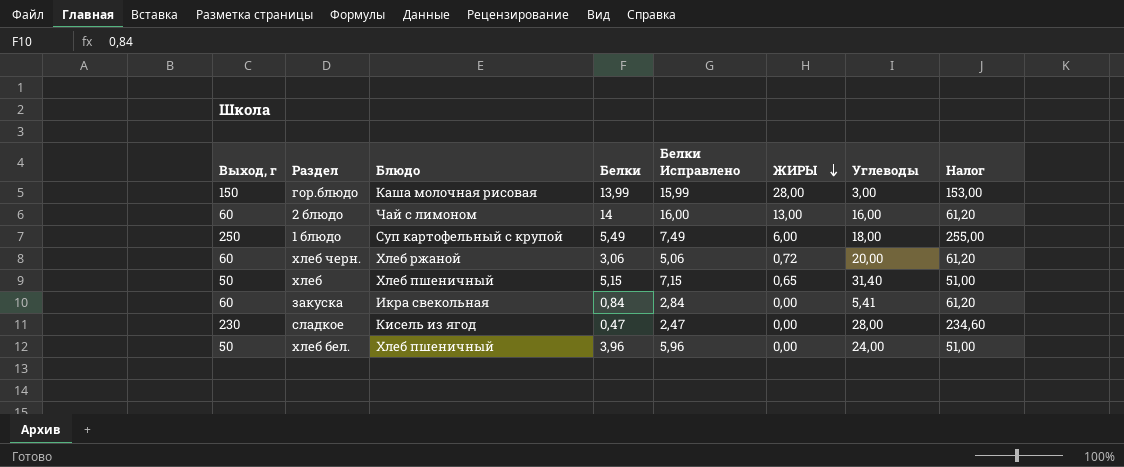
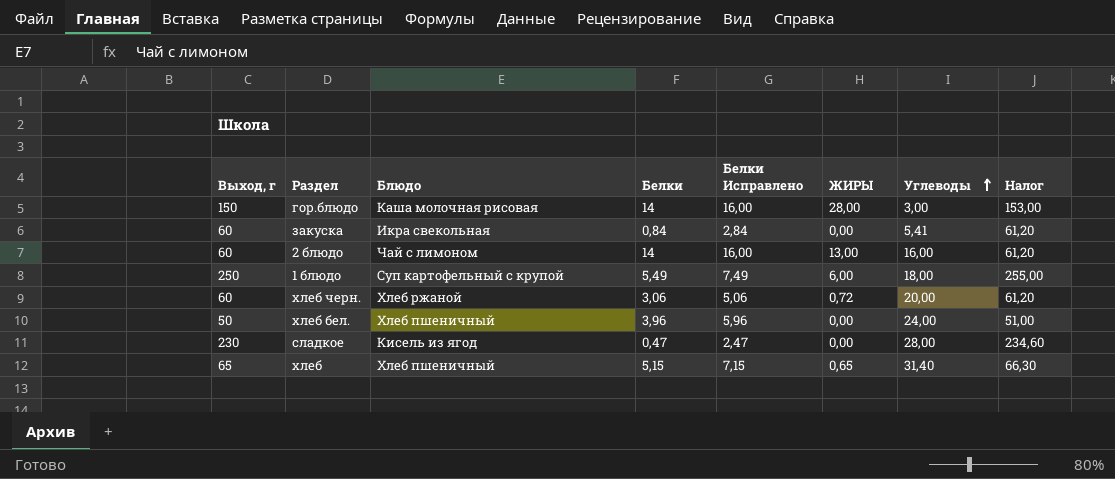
row order: ЖИРЫ descending -> Углеводы ascending
гор.блюдо | Белки: 13,99 -> 14
гор.блюдо | Белки Исправлено: 15,99 -> 16,00
хлеб | Выход, г: 50 -> 65
хлеб | Налог: 51,00 -> 66,30

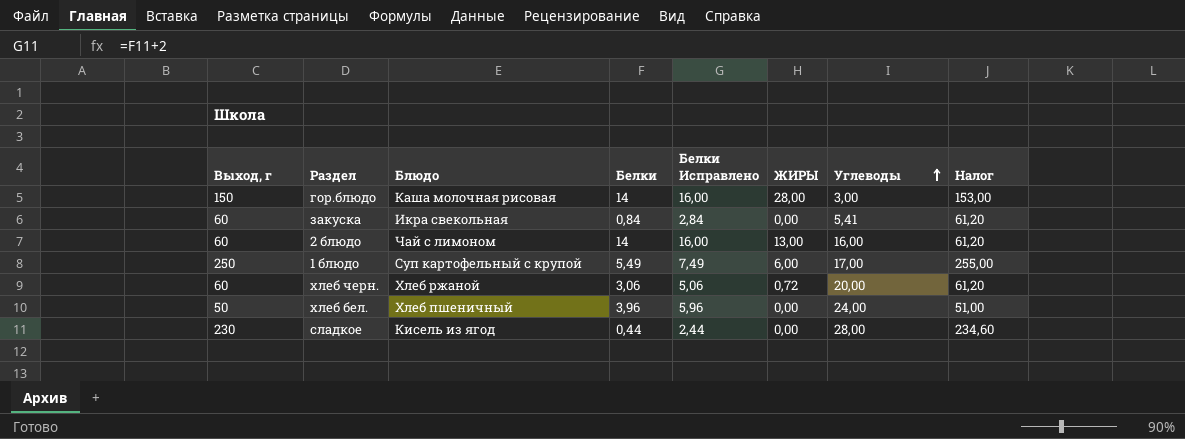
row хлеб: 65 | Хлеб пшеничный | 5,15 | 7,15 | 0,65 | 31,40 | 66,30 -> none
1 блюдо | Углеводы: 18,00 -> 17,00
сладкое | Белки: 0,47 -> 0,44
сладкое | Белки Исправлено: 2,47 -> 2,44

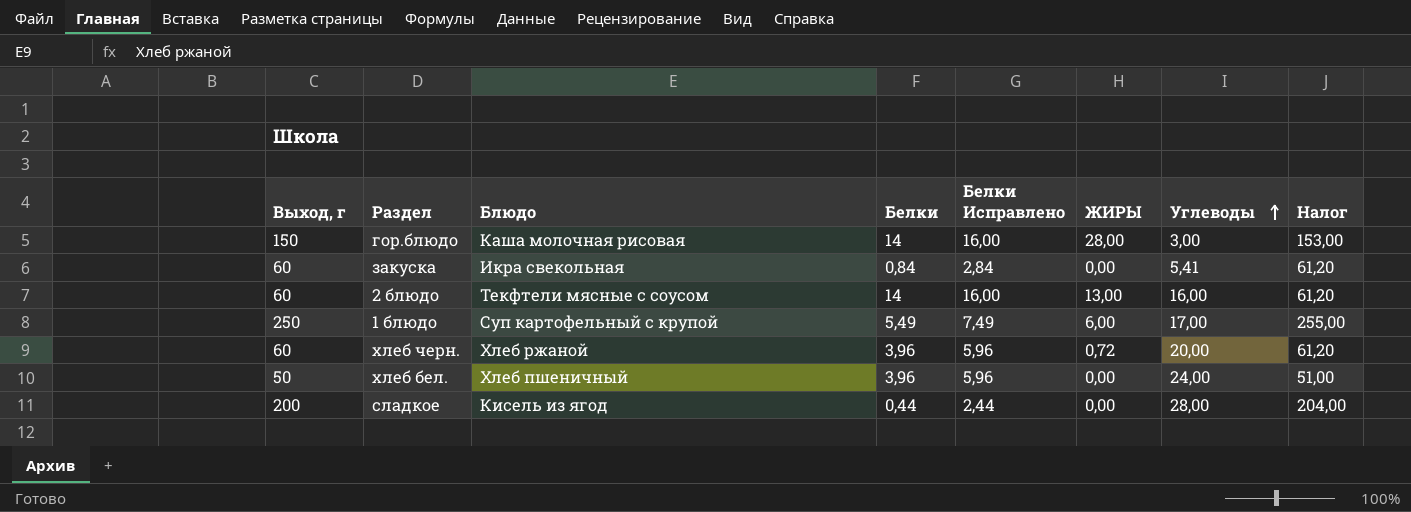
2 блюдо | Блюдо: Чай с лимоном -> Текфтели мясные с соусом
хлеб черн. | Белки: 3,06 -> 3,96
хлеб черн. | Белки Исправлено: 5,06 -> 5,96
сладкое | Выход, г: 230 -> 200
сладкое | Налог: 234,60 -> 204,00

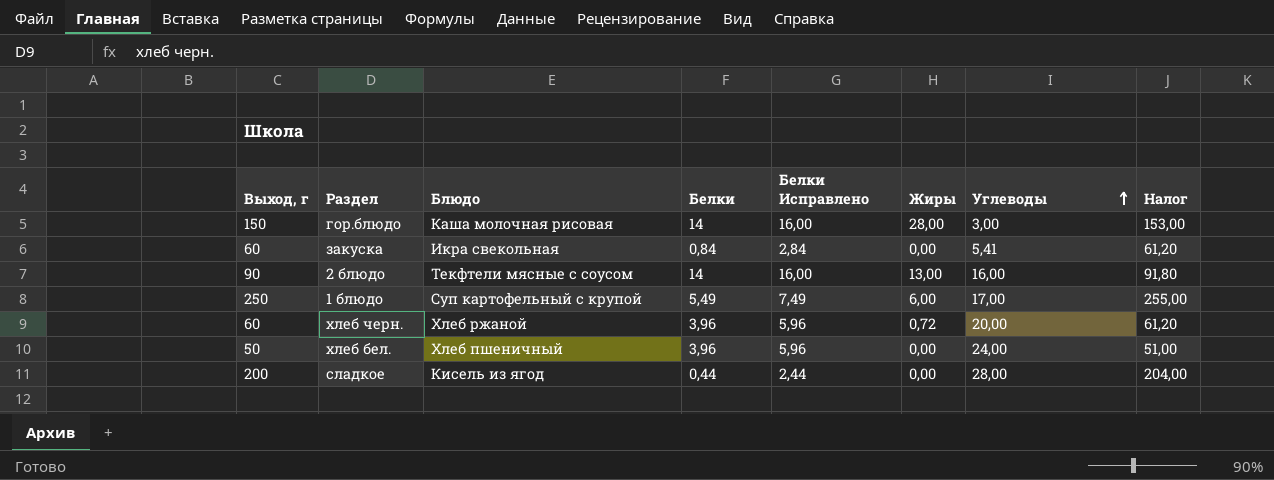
column name: ЖИРЫ -> Жиры
2 блюдо | Выход, г: 60 -> 90
2 блюдо | Налог: 61,20 -> 91,80

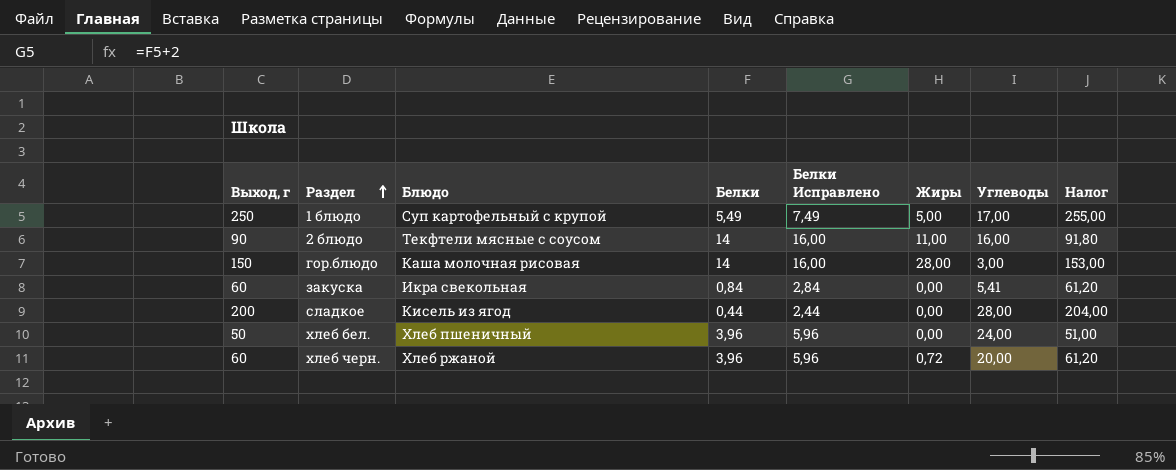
row order: Углеводы ascending -> Раздел ascending
1 блюдо | Жиры: 6,00 -> 5,00
2 блюдо | Жиры: 13,00 -> 11,00

